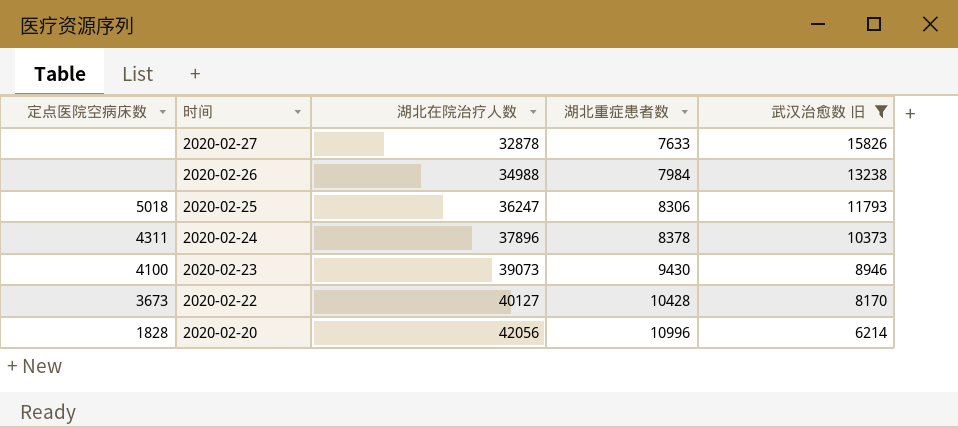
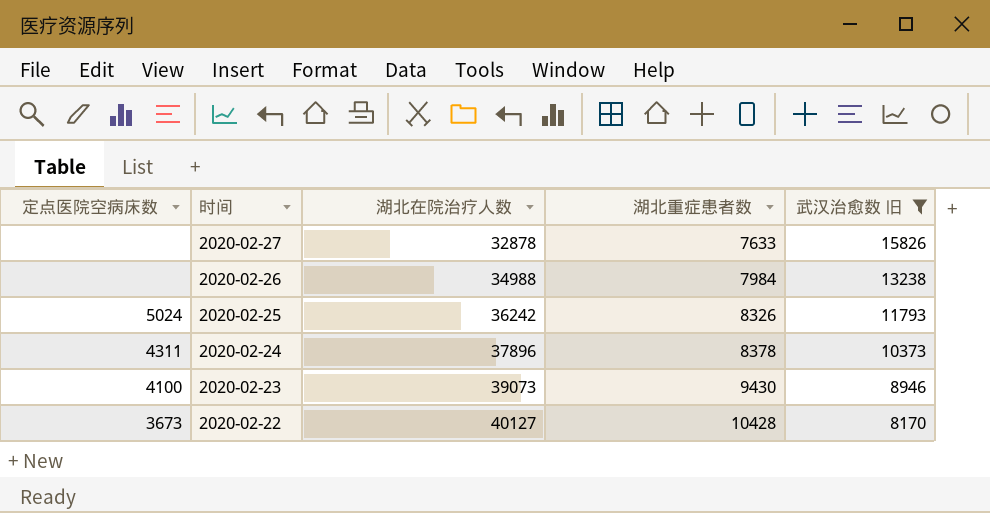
row 2020-02-20: 1828 | 42056 | 10996 | 6214 -> none
2020-02-25 | 定点医院空病床数: 5018 -> 5024
2020-02-25 | 湖北在院治疗人数: 36247 -> 36242
2020-02-25 | 湖北重症患者数: 8306 -> 8326

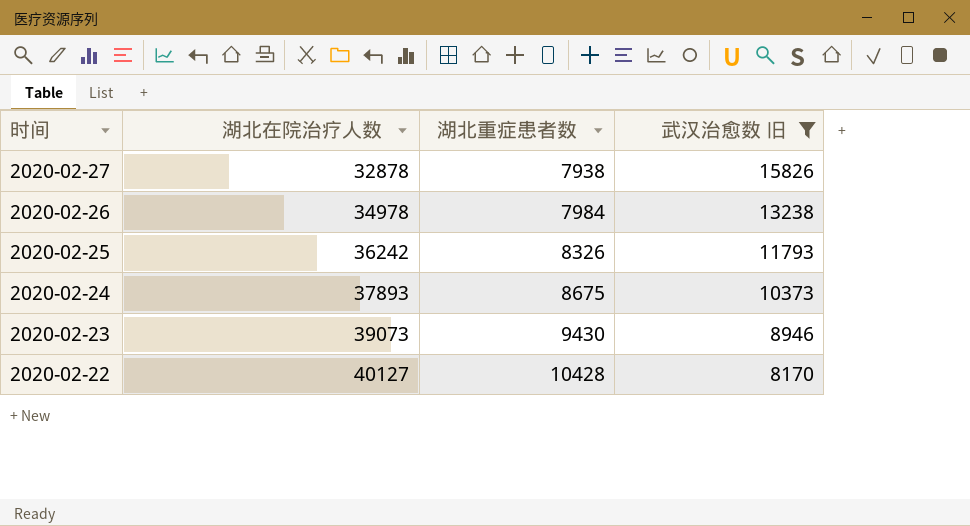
column 定点医院空病床数 | position: 1 -> none
2020-02-27 | 湖北重症患者数: 7633 -> 7938
2020-02-26 | 湖北在院治疗人数: 34988 -> 34978
2020-02-24 | 湖北在院治疗人数: 37896 -> 37893
2020-02-24 | 湖北重症患者数: 8378 -> 8675

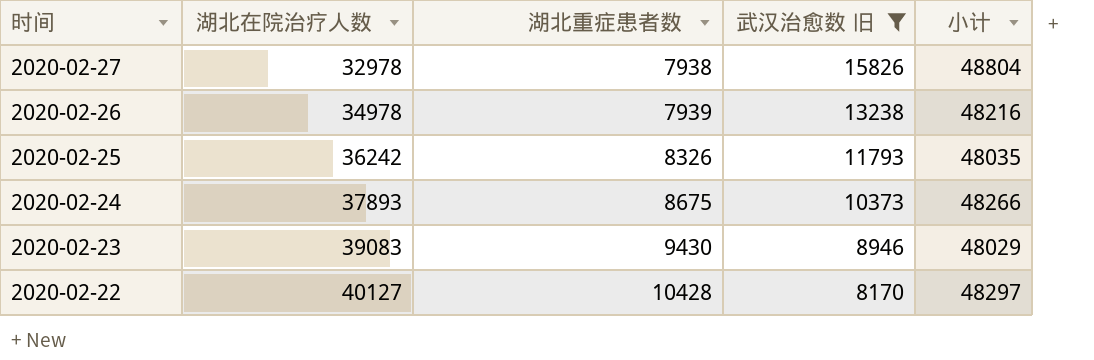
column 小计 | formula: none -> [湖北在院治疗人数] + [武汉治愈数 旧]
2020-02-27 | 湖北在院治疗人数: 32878 -> 32978
2020-02-26 | 湖北重症患者数: 7984 -> 7939
2020-02-23 | 湖北在院治疗人数: 39073 -> 39083

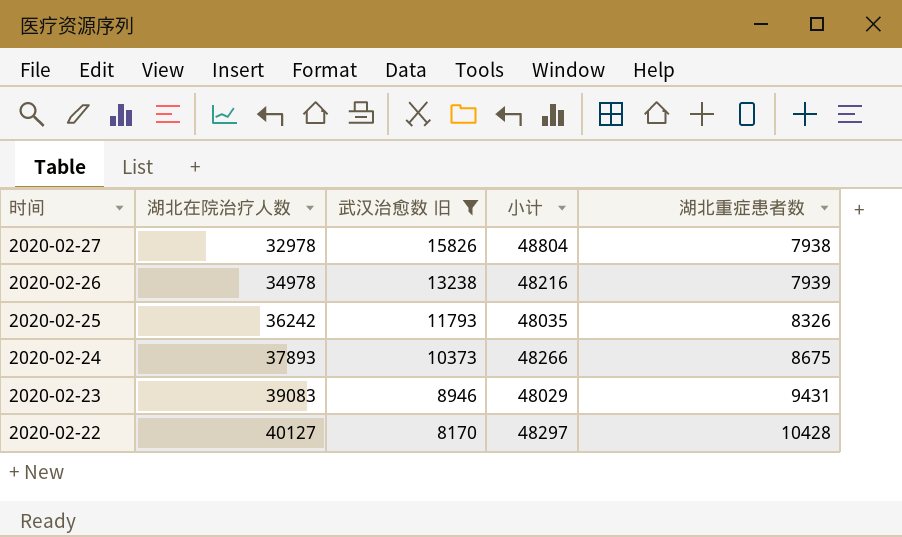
column 湖北重症患者数 | position: 3 -> 5
2020-02-23 | 湖北重症患者数: 9430 -> 9431

